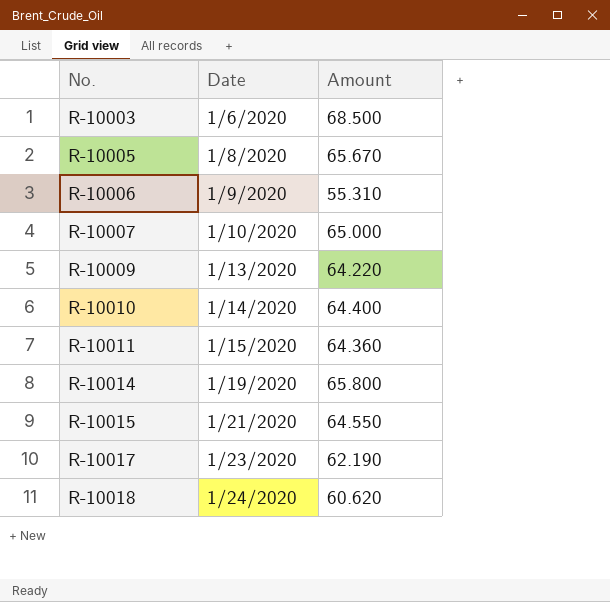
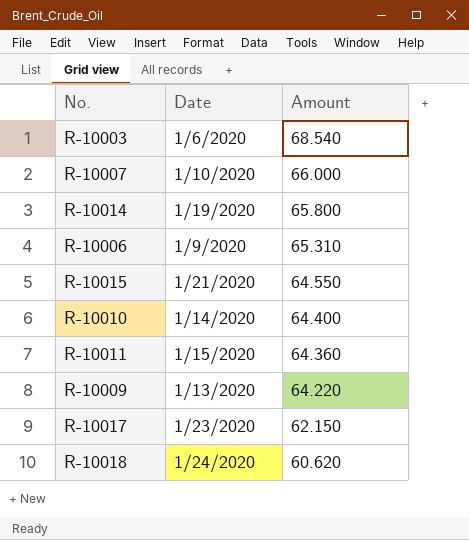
row order: No. ascending -> Amount descending
row R-10005: 1/8/2020 | 65.670 -> none
R-10003 | Amount: 68.500 -> 68.540
R-10007 | Amount: 65.000 -> 66.000
R-10006 | Amount: 55.310 -> 65.310
R-10017 | Amount: 62.190 -> 62.150

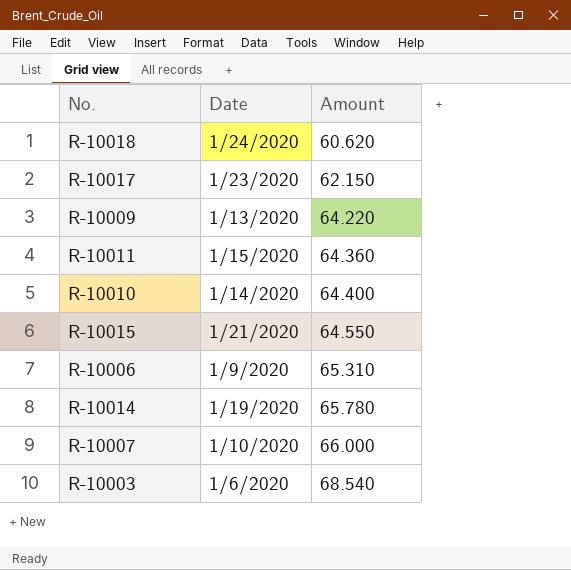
row order: Amount descending -> Amount ascending
R-10014 | Amount: 65.800 -> 65.780

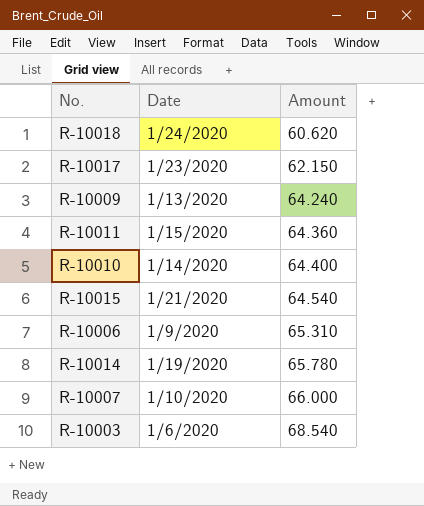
R-10009 | Amount: 64.220 -> 64.240
R-10015 | Amount: 64.550 -> 64.540

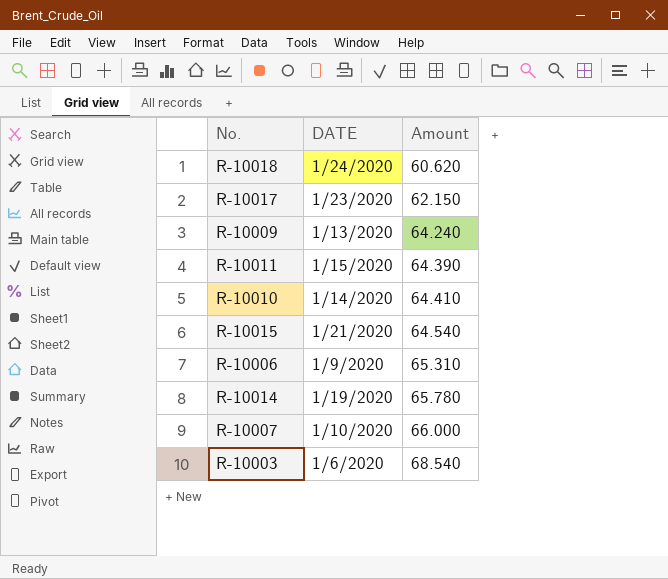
column name: Date -> DATE
R-10011 | Amount: 64.360 -> 64.390
R-10010 | Amount: 64.400 -> 64.410

